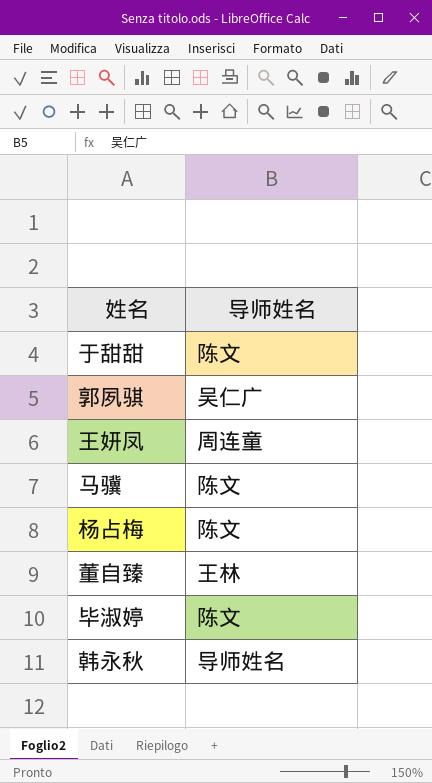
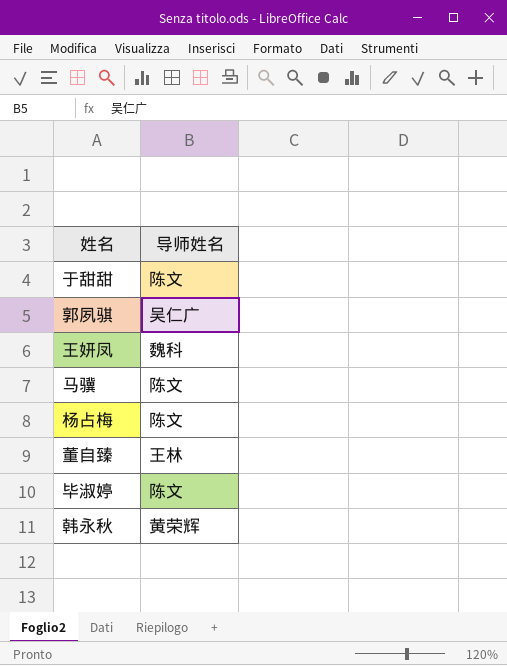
王妍凤 | 导师姓名: 周连童 -> 魏科
韩永秋 | 导师姓名: 导师姓名 -> 黄荣辉

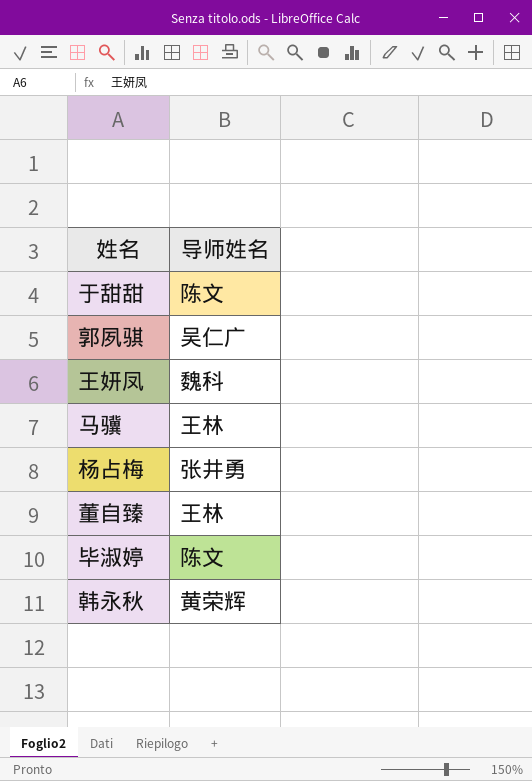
马骥 | 导师姓名: 陈文 -> 王林
杨占梅 | 导师姓名: 陈文 -> 张井勇

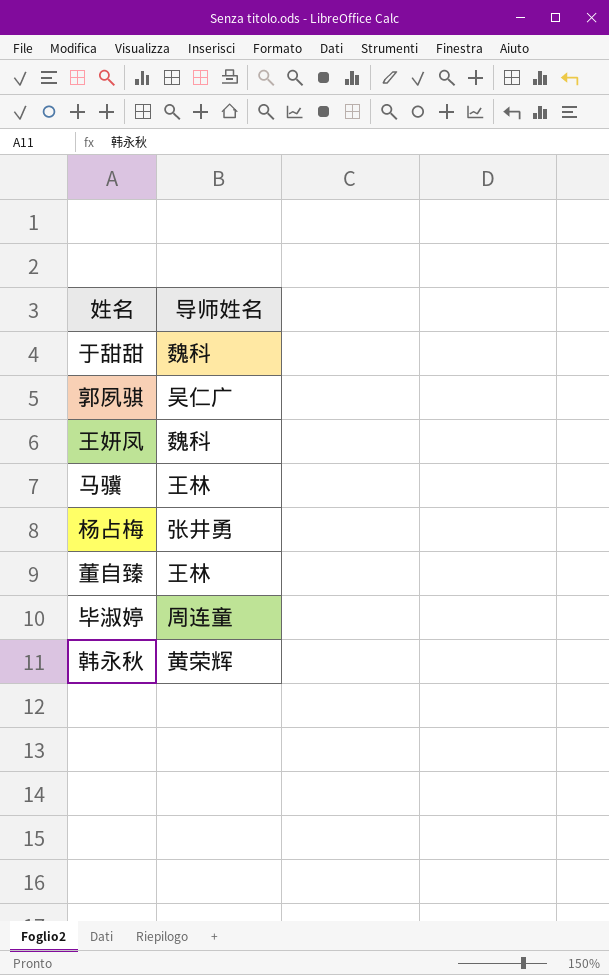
于甜甜 | 导师姓名: 陈文 -> 魏科
毕淑婷 | 导师姓名: 陈文 -> 周连童

